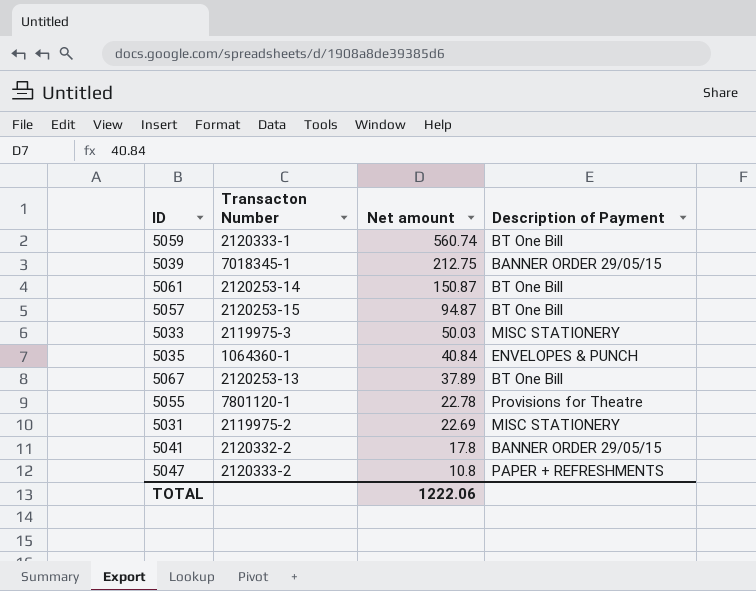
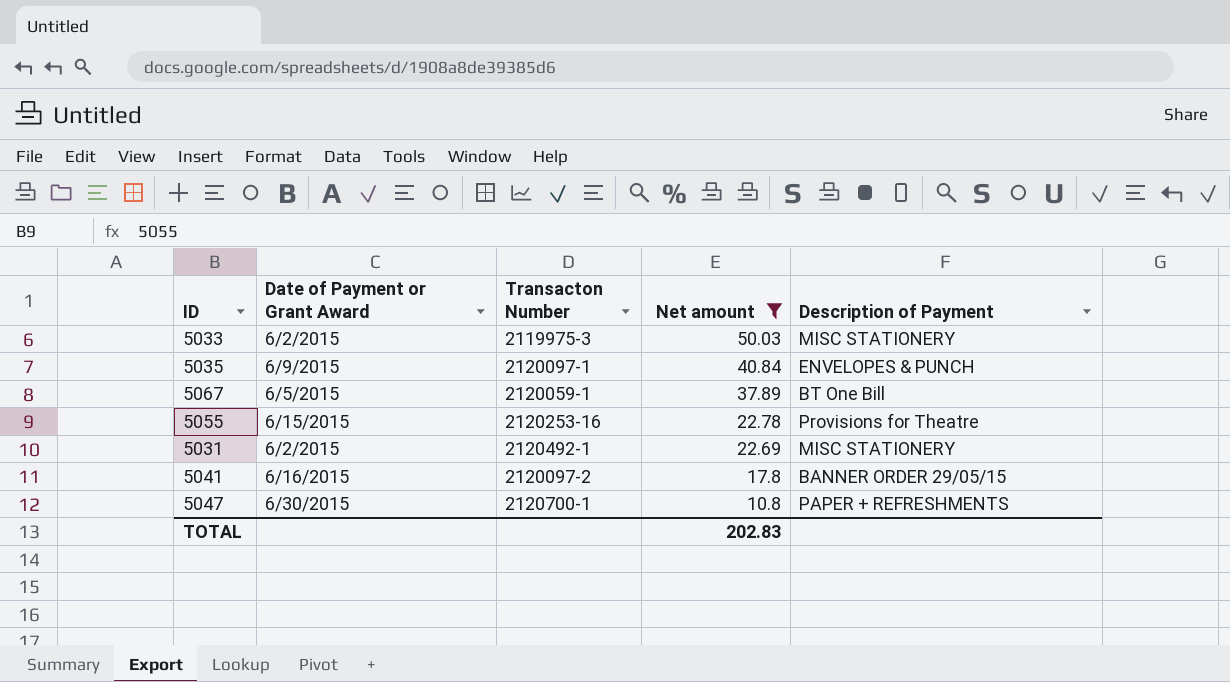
filter: none -> Net amount <= 50.03
column Date of Payment or Grant Award | position: none -> 2
5035 | Transacton Number: 1064360-1 -> 2120097-1
5067 | Transacton Number: 2120253-13 -> 2120059-1
5055 | Transacton Number: 7801120-1 -> 2120253-16
5031 | Transacton Number: 2119975-2 -> 2120492-1
5041 | Transacton Number: 2120332-2 -> 2120097-2
5047 | Transacton Number: 2120333-2 -> 2120700-1
TOTAL | Net amount: 1222.06 -> 202.83

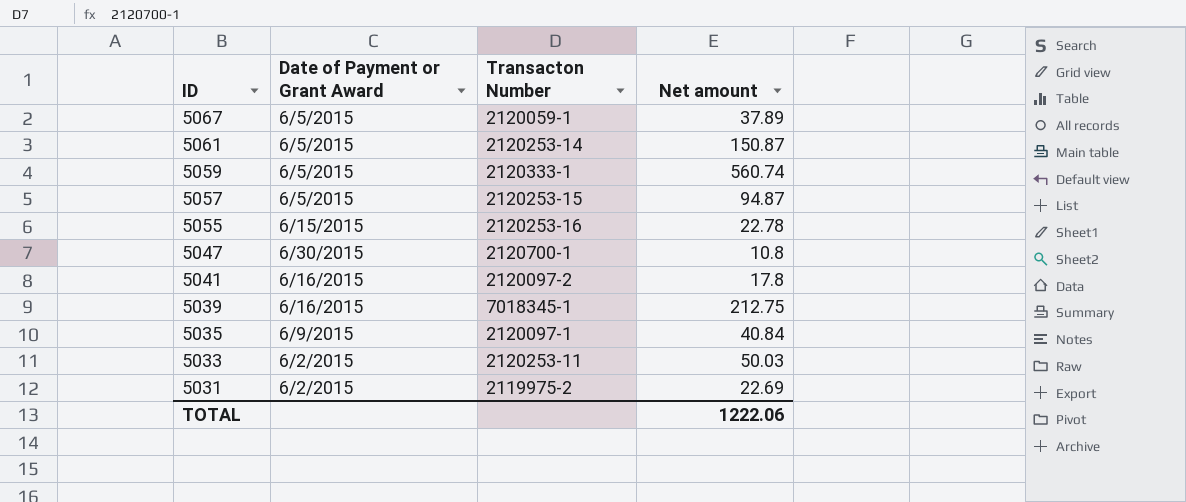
filter: Net amount <= 50.03 -> none
row order: Net amount descending -> ID descending
column Description of Payment | position: 5 -> none
5033 | Transacton Number: 2119975-3 -> 2120253-11
5031 | Transacton Number: 2120492-1 -> 2119975-2
TOTAL | Net amount: 202.83 -> 1222.06

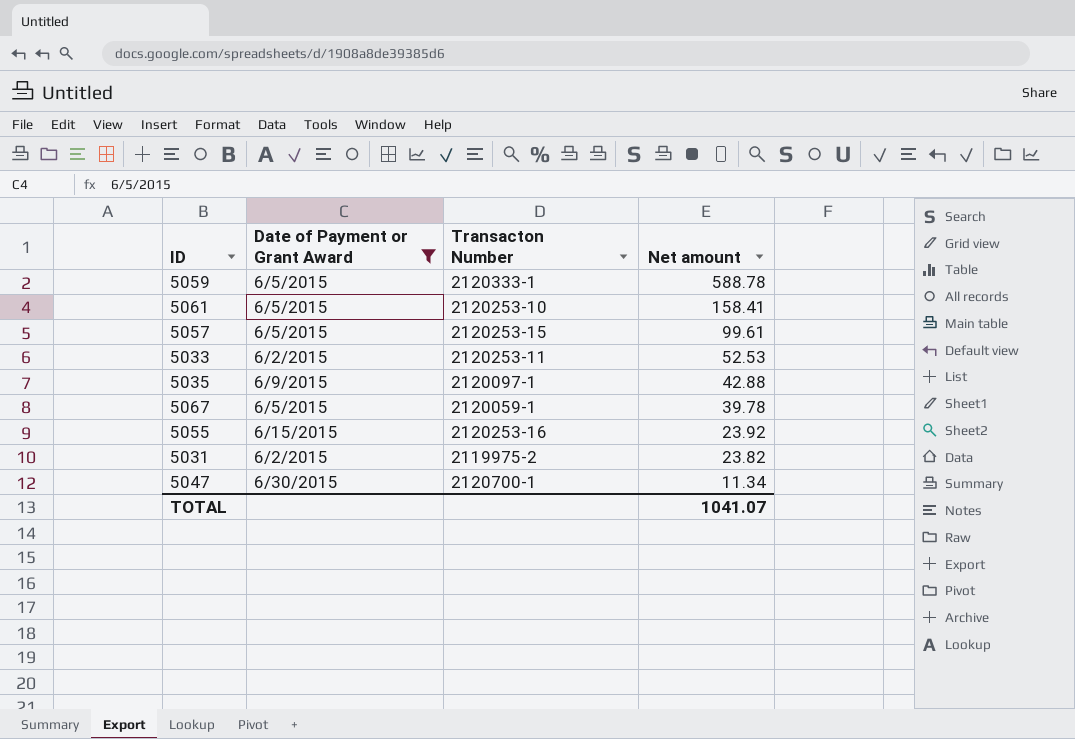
filter: none -> Date of Payment or Grant Award != 6/16/2015
row order: ID descending -> Net amount descending
5059 | Net amount: 560.74 -> 588.78
5061 | Transacton Number: 2120253-14 -> 2120253-10
5061 | Net amount: 150.87 -> 158.41
5057 | Net amount: 94.87 -> 99.61
5033 | Net amount: 50.03 -> 52.53
5035 | Net amount: 40.84 -> 42.88
5067 | Net amount: 37.89 -> 39.78
5055 | Net amount: 22.78 -> 23.92
5031 | Net amount: 22.69 -> 23.82
5047 | Net amount: 10.8 -> 11.34
TOTAL | Net amount: 1222.06 -> 1041.07

